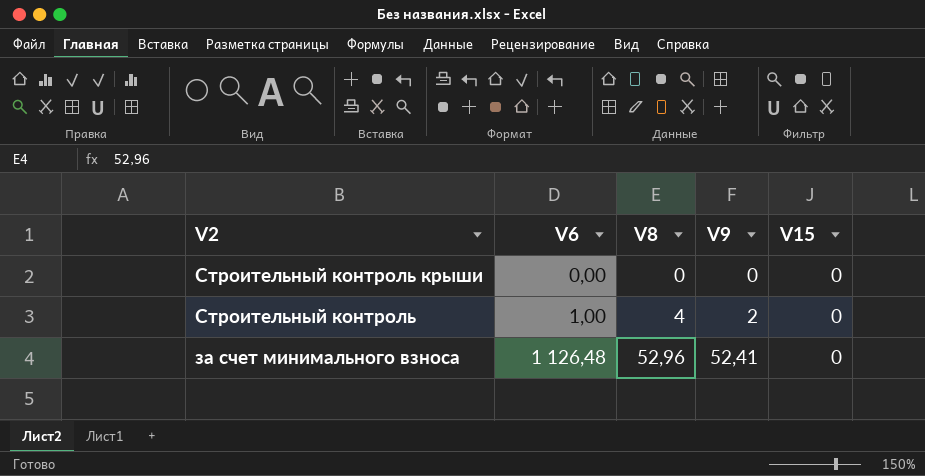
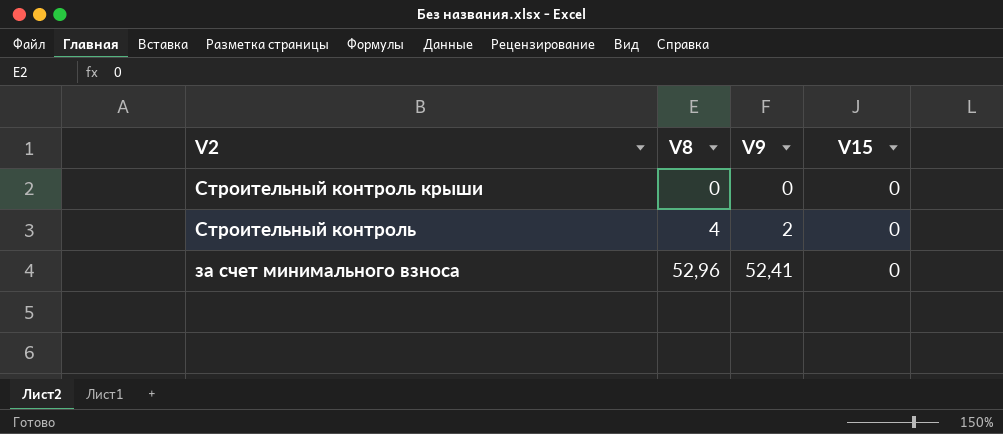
column V6 | position: 2 -> none

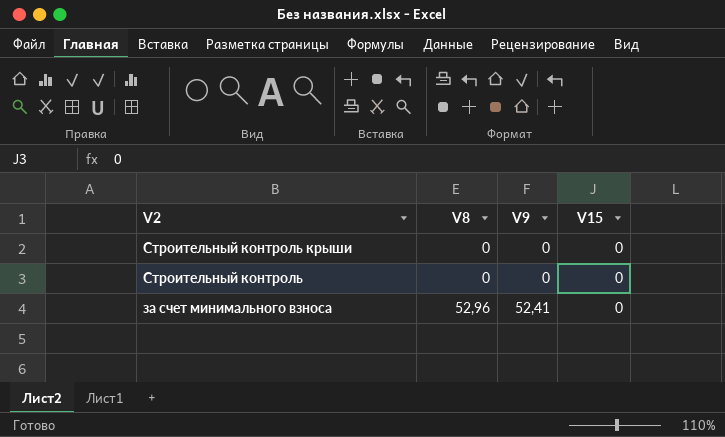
Строительный контроль | V8: 4 -> 0
Строительный контроль | V9: 2 -> 0

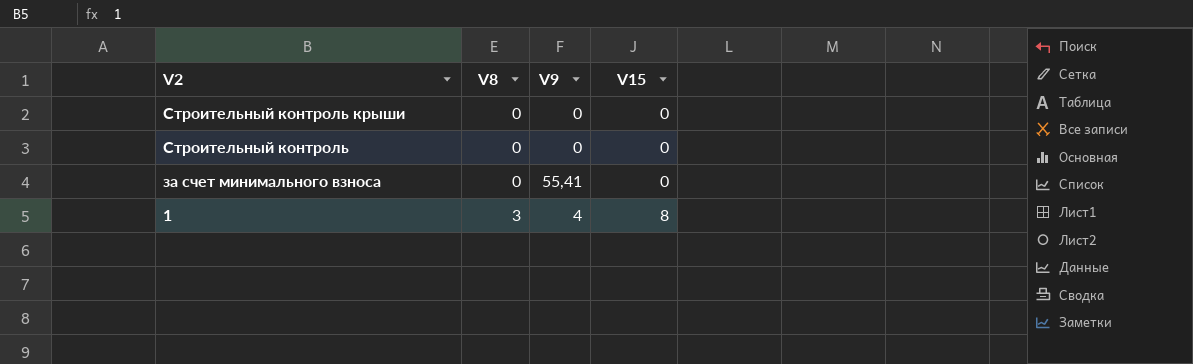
за счет минимального взноса | V8: 52,96 -> 0
за счет минимального взноса | V9: 52,41 -> 55,41
row 1: none -> 3 | 4 | 8

